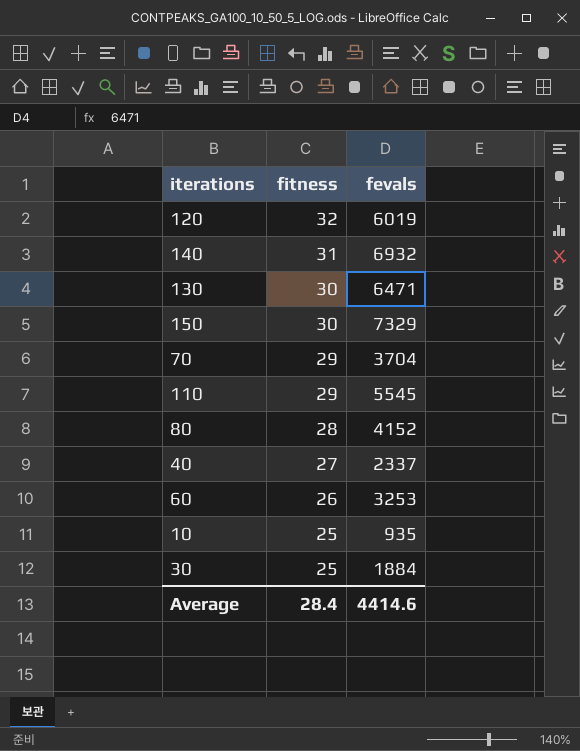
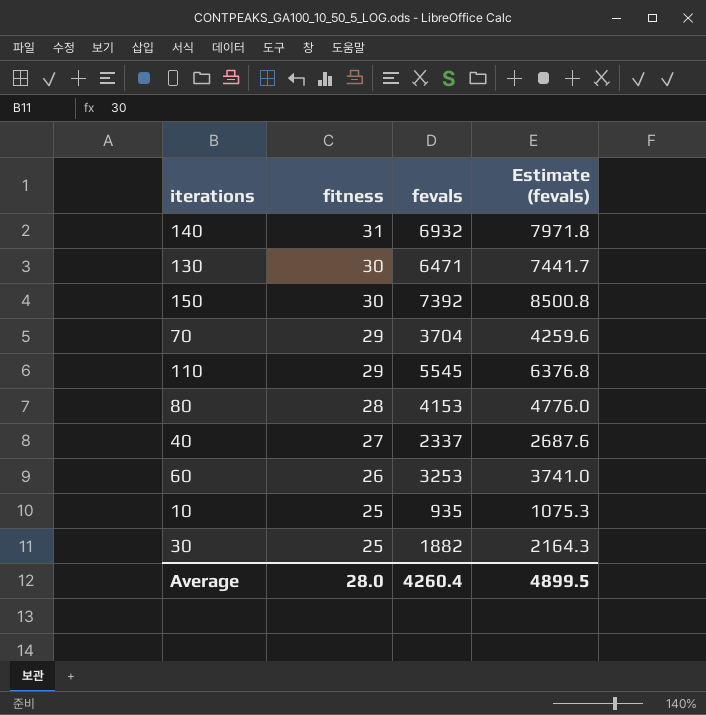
column Estimate (fevals) | formula: none -> [fevals] * 1.15
row 120: 32 | 6019 -> none
150 | fevals: 7329 -> 7392
80 | fevals: 4152 -> 4153
30 | fevals: 1884 -> 1882
Average | fitness: 28.4 -> 28.0
Average | fevals: 4414.6 -> 4260.4

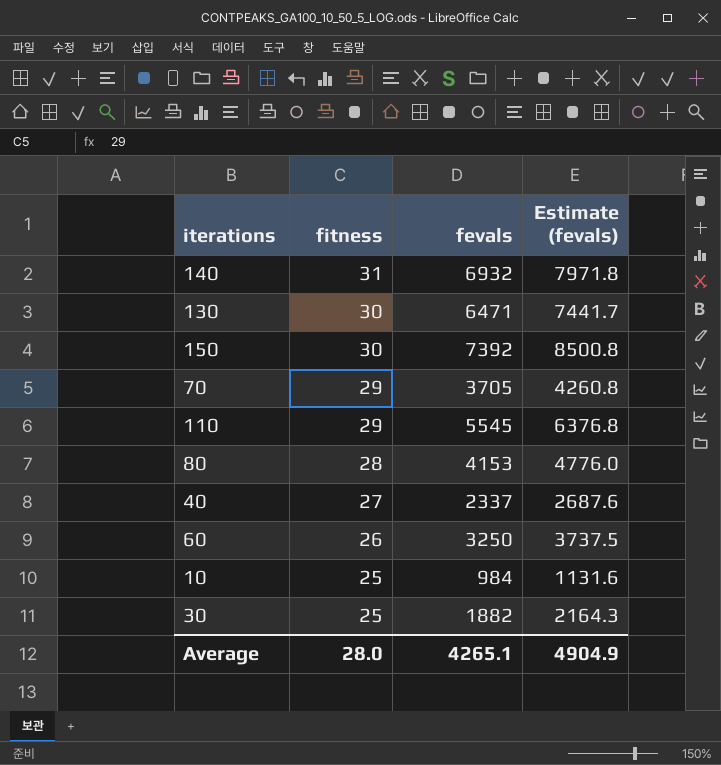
70 | fevals: 3704 -> 3705
70 | Estimate (fevals): 4259.6 -> 4260.8
60 | fevals: 3253 -> 3250
60 | Estimate (fevals): 3741.0 -> 3737.5
10 | fevals: 935 -> 984
10 | Estimate (fevals): 1075.3 -> 1131.6
Average | fevals: 4260.4 -> 4265.1
Average | Estimate (fevals): 4899.5 -> 4904.9

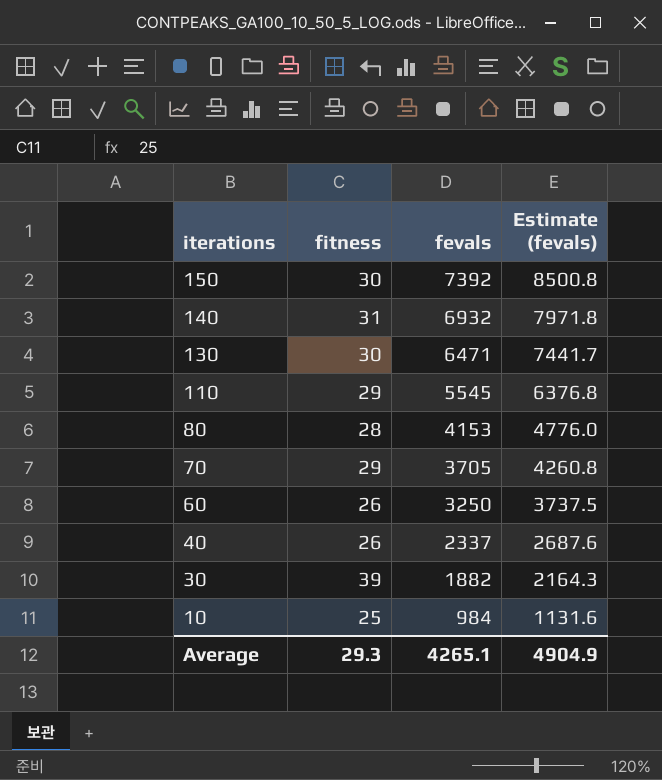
row order: fitness descending -> iterations descending
40 | fitness: 27 -> 26
30 | fitness: 25 -> 39
Average | fitness: 28.0 -> 29.3

